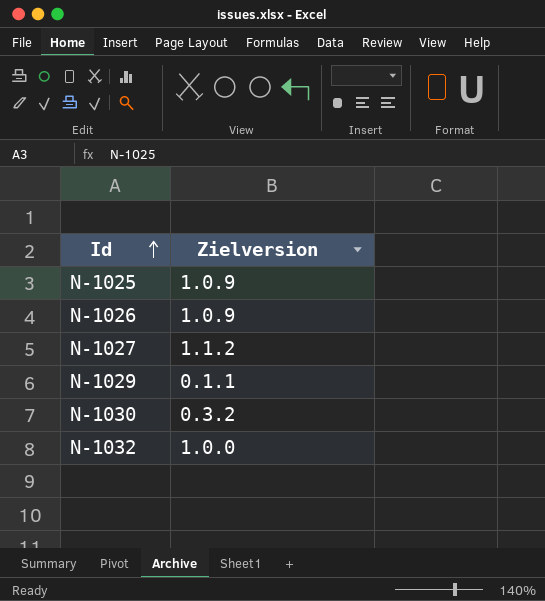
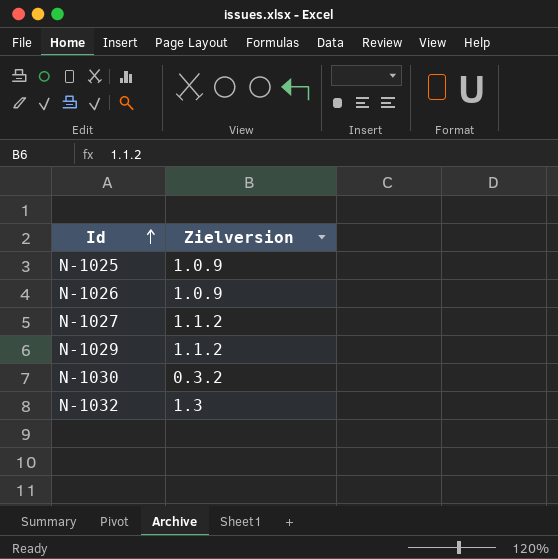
N-1029 | Zielversion: 0.1.1 -> 1.1.2
N-1032 | Zielversion: 1.0.0 -> 1.3

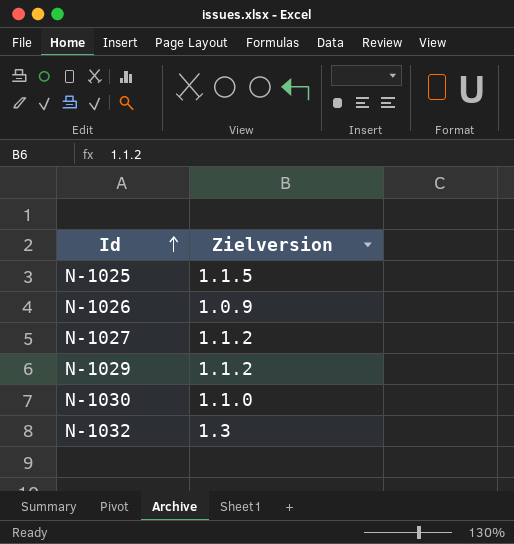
N-1025 | Zielversion: 1.0.9 -> 1.1.5
N-1030 | Zielversion: 0.3.2 -> 1.1.0

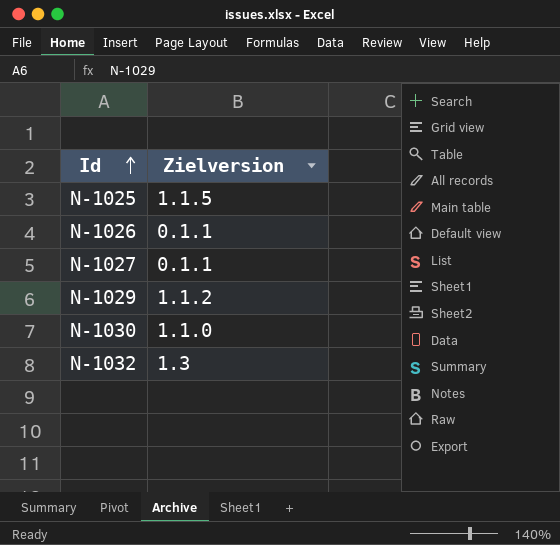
N-1026 | Zielversion: 1.0.9 -> 0.1.1
N-1027 | Zielversion: 1.1.2 -> 0.1.1

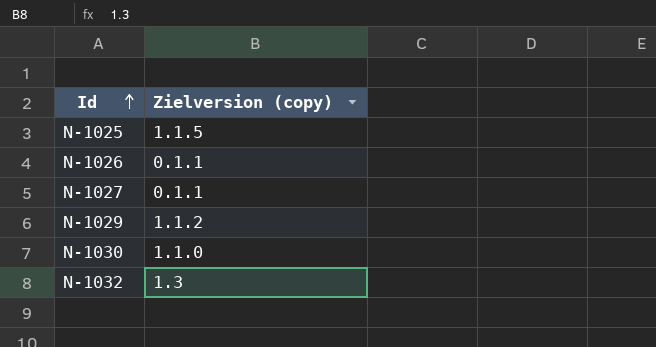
column name: Zielversion -> Zielversion (copy)

